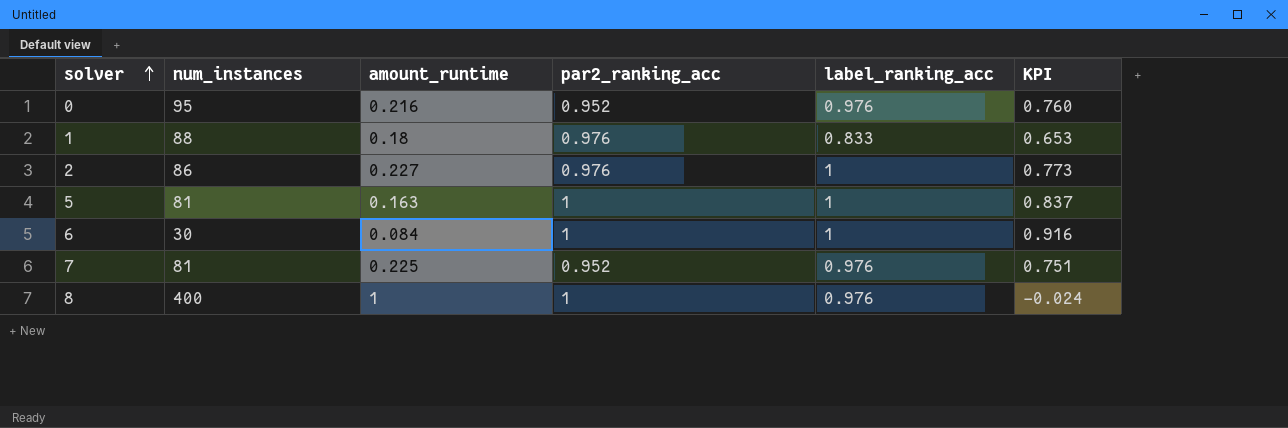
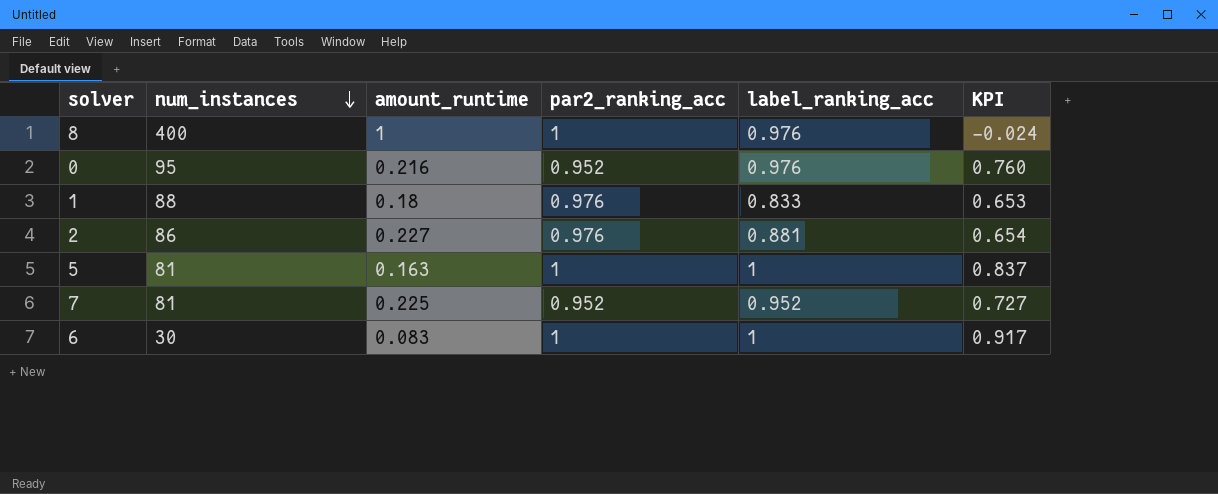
row order: solver ascending -> num_instances descending
2 | label_ranking_acc: 1 -> 0.881
2 | KPI: 0.773 -> 0.654
7 | label_ranking_acc: 0.976 -> 0.952
7 | KPI: 0.751 -> 0.727
6 | amount_runtime: 0.084 -> 0.083
6 | KPI: 0.916 -> 0.917

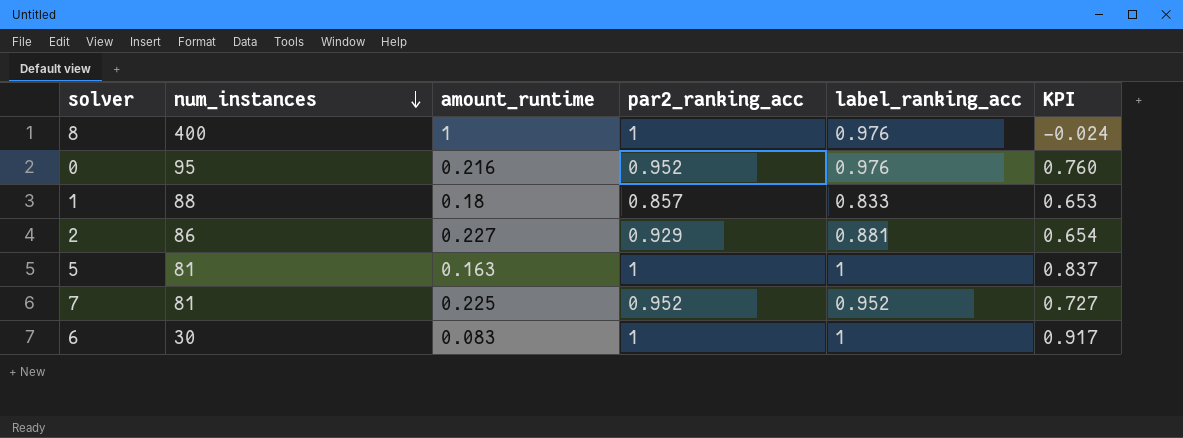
1 | par2_ranking_acc: 0.976 -> 0.857
2 | par2_ranking_acc: 0.976 -> 0.929

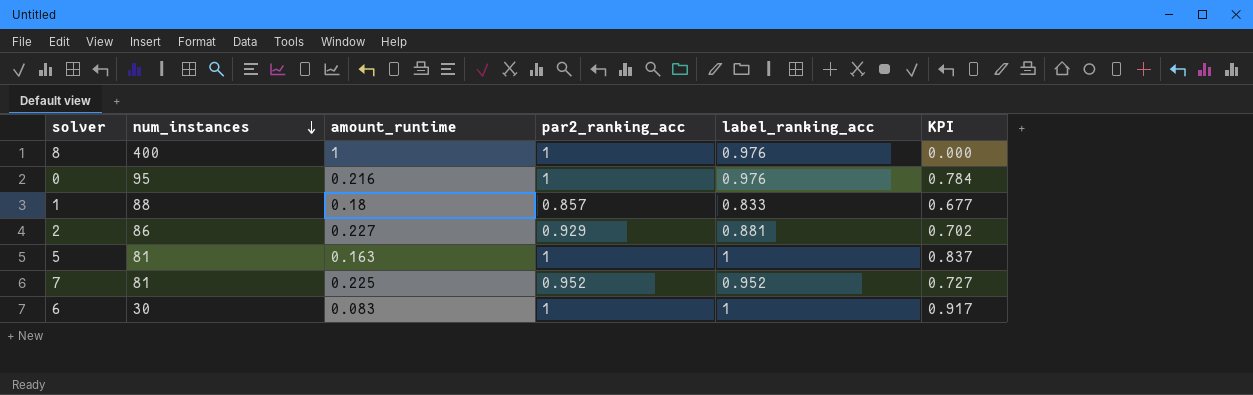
column KPI | formula: [label_ranking_acc] - [amount_runtime] -> [par2_ranking_acc] - [amount_runtime]
0 | par2_ranking_acc: 0.952 -> 1

